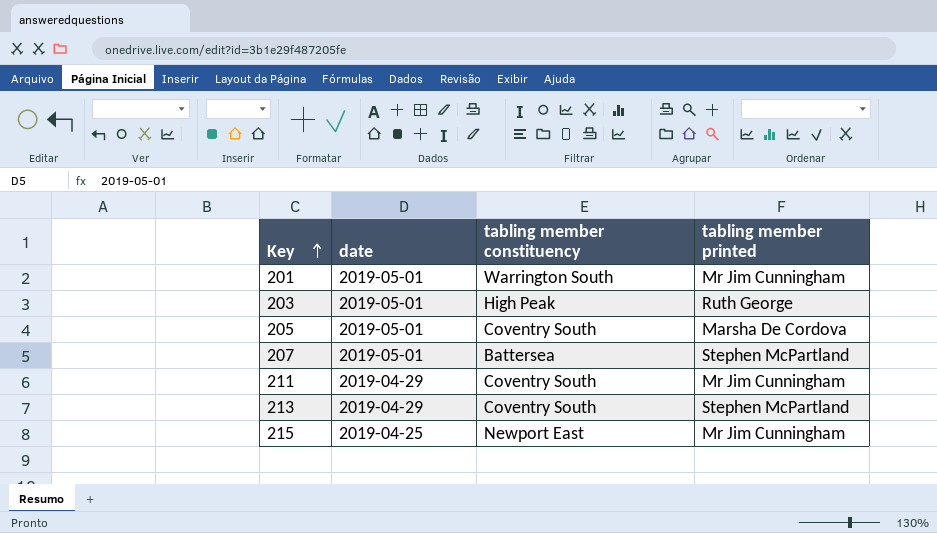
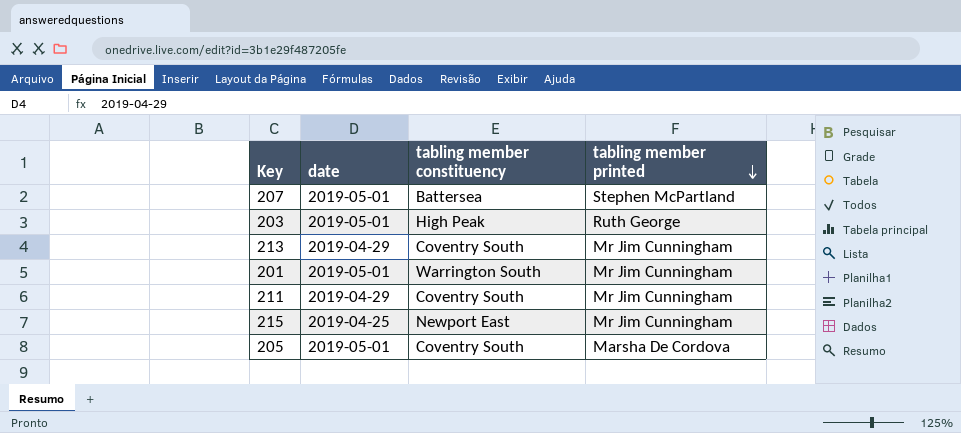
row order: Key ascending -> tabling member printed descending
213 | tabling member printed: Stephen McPartland -> Mr Jim Cunningham

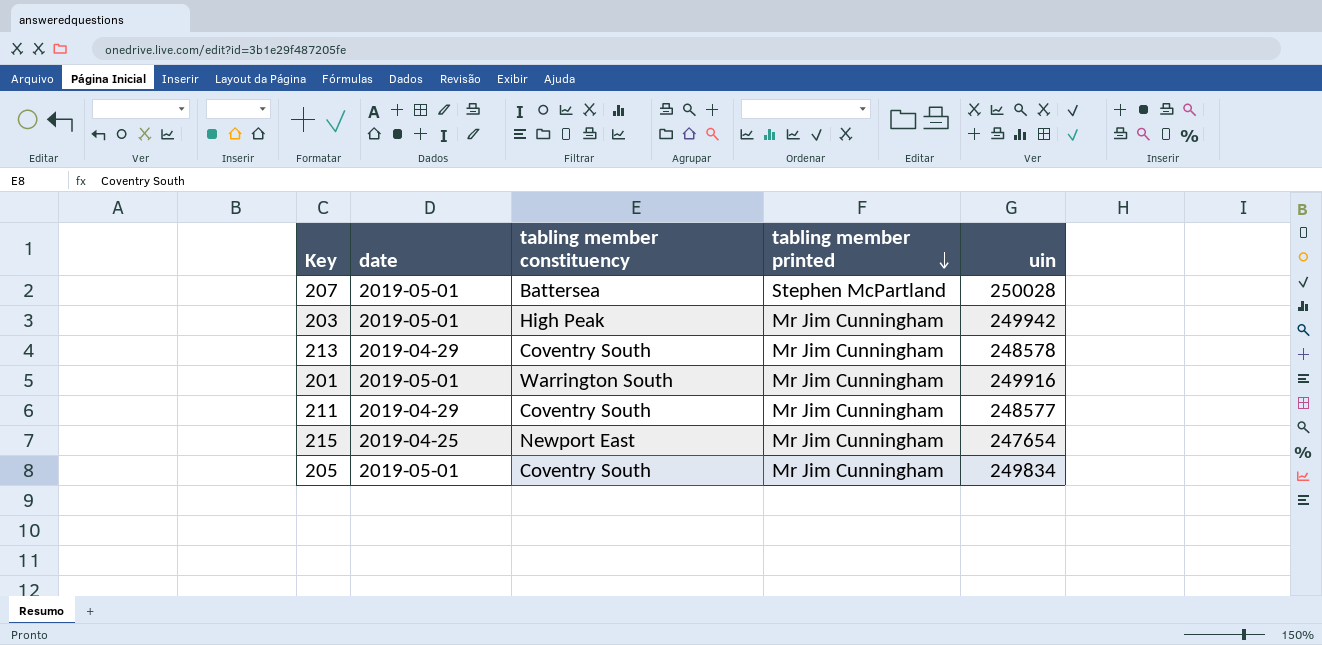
column uin | position: none -> 5
203 | tabling member printed: Ruth George -> Mr Jim Cunningham
205 | tabling member printed: Marsha De Cordova -> Mr Jim Cunningham

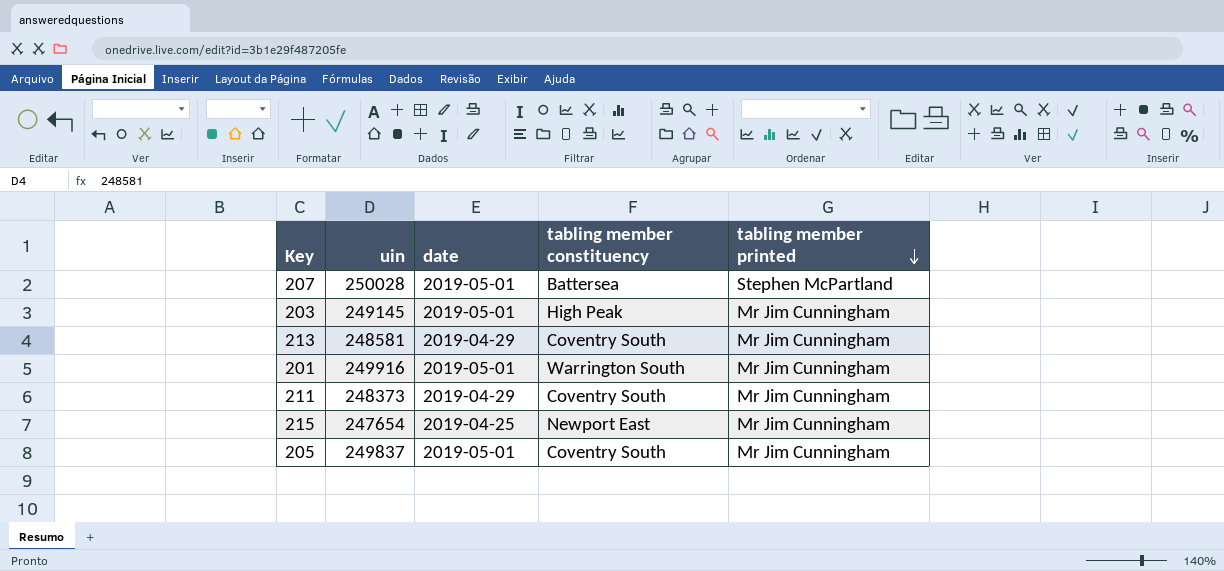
column uin | position: 5 -> 2
203 | uin: 249942 -> 249145
213 | uin: 248578 -> 248581
211 | uin: 248577 -> 248373
205 | uin: 249834 -> 249837

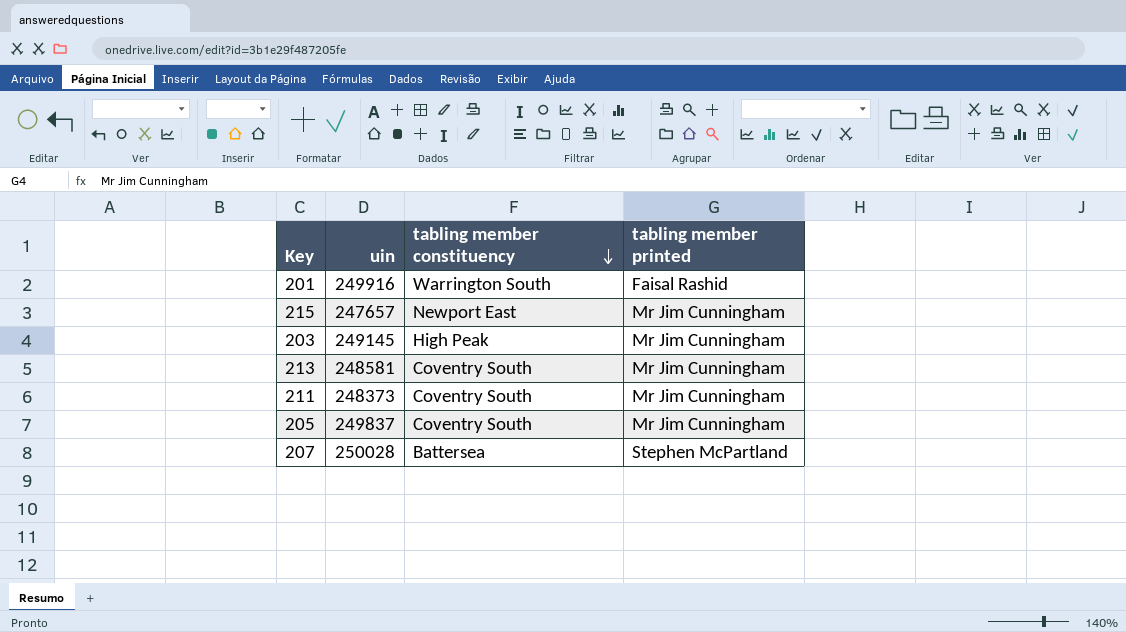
row order: tabling member printed descending -> tabling member constituency descending
column date | position: 3 -> none
201 | tabling member printed: Mr Jim Cunningham -> Faisal Rashid
215 | uin: 247654 -> 247657

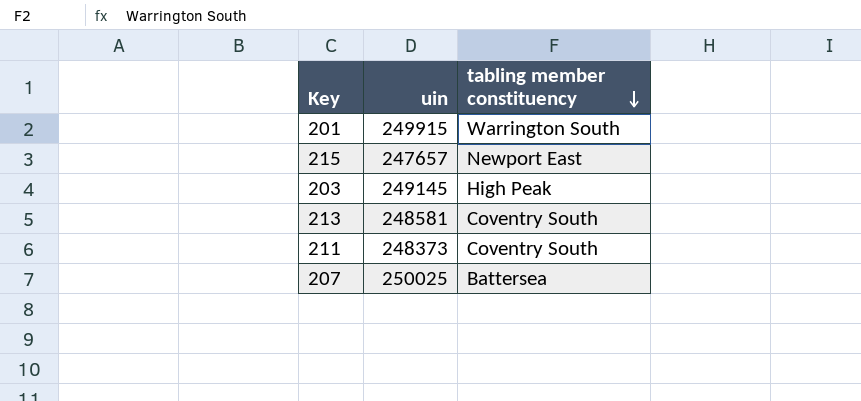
column tabling member printed | position: 4 -> none
row 205: 249837 | Coventry South | Mr Jim Cunningham -> none
201 | uin: 249916 -> 249915
207 | uin: 250028 -> 250025

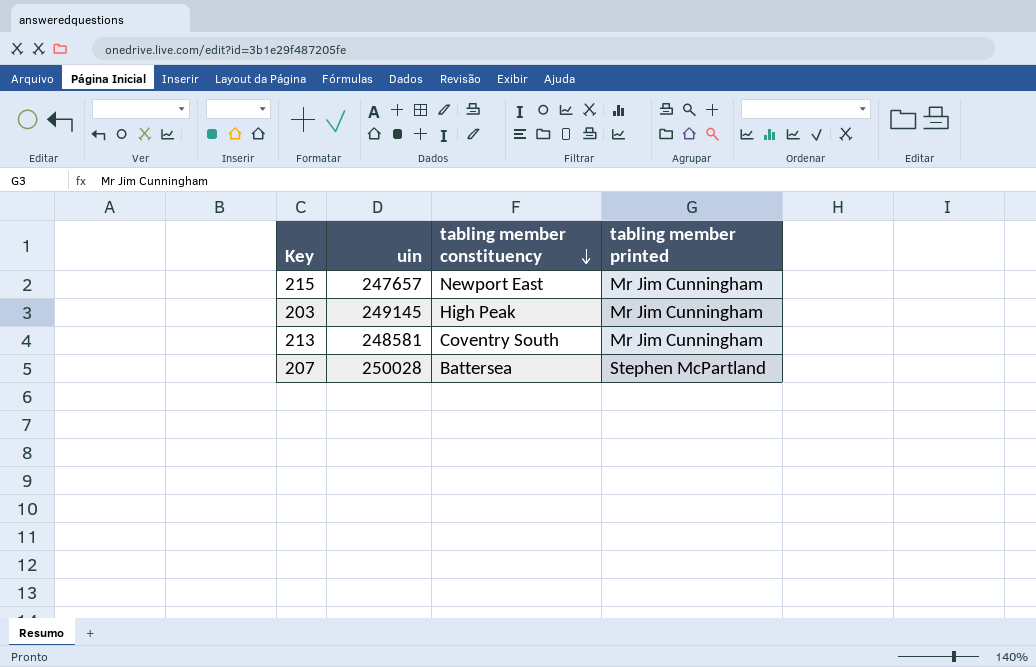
column tabling member printed | position: none -> 4
row 201: 249915 | Warrington South -> none
row 211: 248373 | Coventry South -> none
207 | uin: 250025 -> 250028

